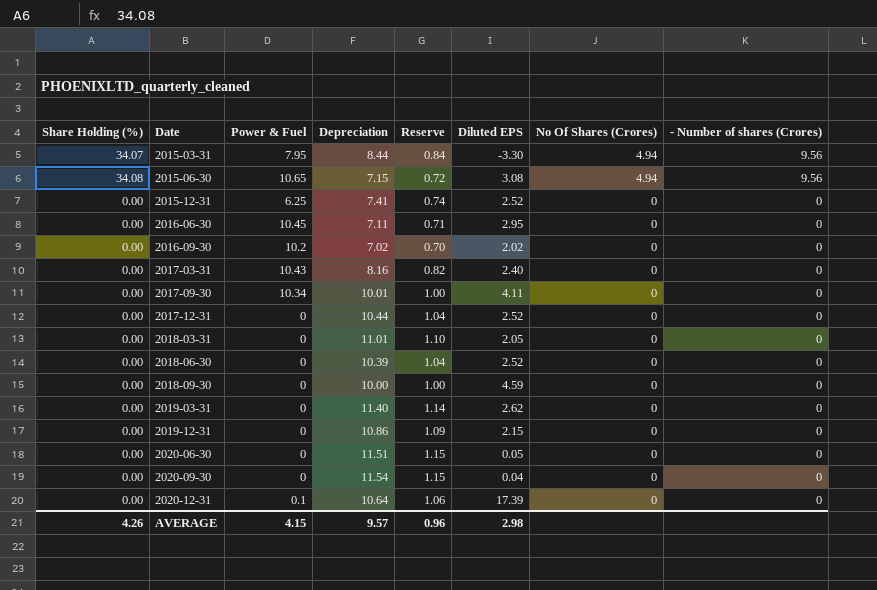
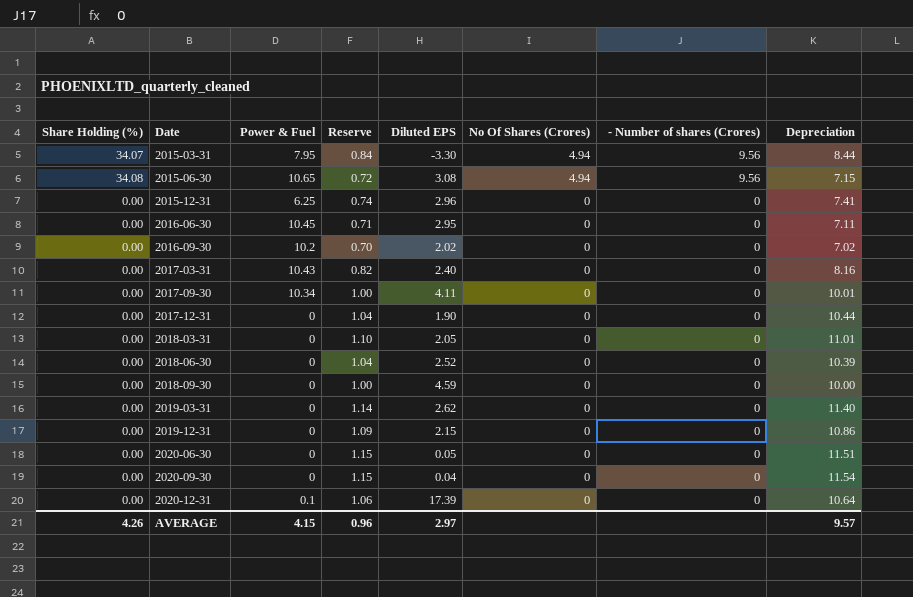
column Depreciation | position: 4 -> 8
2015-12-31 | Diluted EPS: 2.52 -> 2.96
2017-12-31 | Diluted EPS: 2.52 -> 1.90
AVERAGE | Diluted EPS: 2.98 -> 2.97

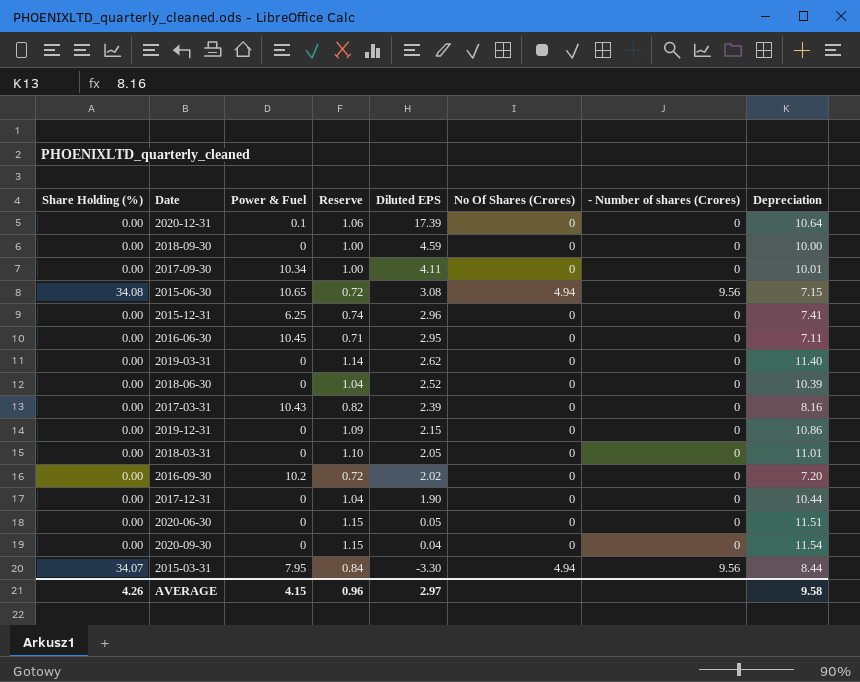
row order: Date ascending -> Diluted EPS descending
2017-03-31 | Diluted EPS: 2.40 -> 2.39
2016-09-30 | Reserve: 0.70 -> 0.72
2016-09-30 | Depreciation: 7.02 -> 7.20
AVERAGE | Depreciation: 9.57 -> 9.58

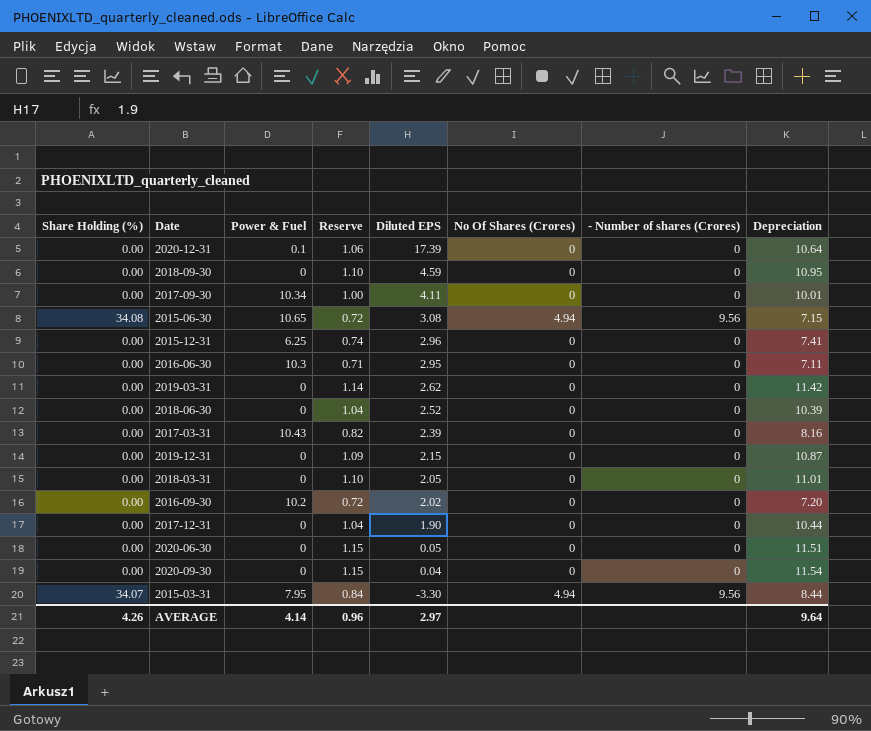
2018-09-30 | Reserve: 1.00 -> 1.10
2018-09-30 | Depreciation: 10.00 -> 10.95
2016-06-30 | Power & Fuel: 10.45 -> 10.3
2019-03-31 | Depreciation: 11.40 -> 11.42
2019-12-31 | Depreciation: 10.86 -> 10.87
AVERAGE | Power & Fuel: 4.15 -> 4.14
AVERAGE | Depreciation: 9.58 -> 9.64

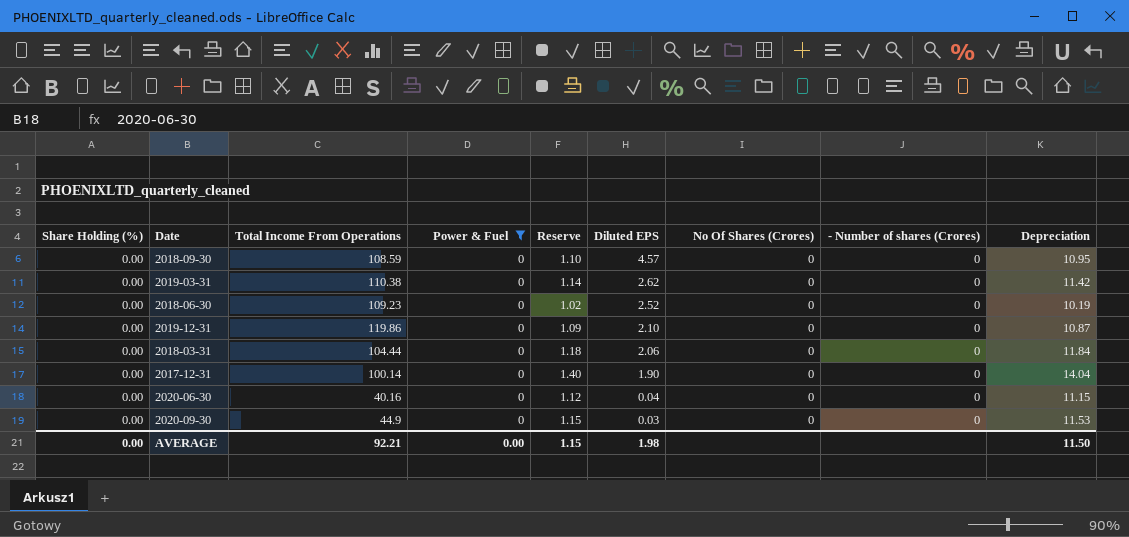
filter: none -> Power & Fuel = 0
column Total Income From Operations | position: none -> 3
2018-09-30 | Diluted EPS: 4.59 -> 4.57
2018-06-30 | Reserve: 1.04 -> 1.02
2018-06-30 | Depreciation: 10.39 -> 10.19
2019-12-31 | Diluted EPS: 2.15 -> 2.10
2018-03-31 | Reserve: 1.10 -> 1.18
2018-03-31 | Diluted EPS: 2.05 -> 2.06
2018-03-31 | Depreciation: 11.01 -> 11.84
2017-12-31 | Reserve: 1.04 -> 1.40
2017-12-31 | Depreciation: 10.44 -> 14.04
2020-06-30 | Reserve: 1.15 -> 1.12
2020-06-30 | Diluted EPS: 0.05 -> 0.04
2020-06-30 | Depreciation: 11.51 -> 11.15
2020-09-30 | Diluted EPS: 0.04 -> 0.03
2020-09-30 | Depreciation: 11.54 -> 11.53
AVERAGE | Share Holding (%): 4.26 -> 0.00
AVERAGE | Power & Fuel: 4.14 -> 0.00
AVERAGE | Reserve: 0.96 -> 1.15
AVERAGE | Diluted EPS: 2.97 -> 1.98
AVERAGE | Depreciation: 9.64 -> 11.50

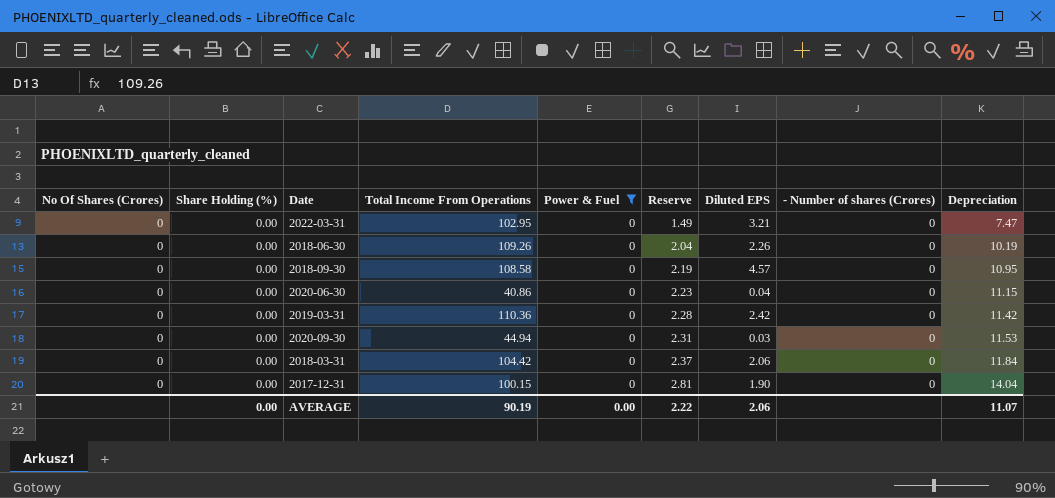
row order: Diluted EPS descending -> Reserve ascending
column No Of Shares (Crores) | position: 7 -> 1
column Reserve | formula: [Depreciation] * 0.1 -> [Depreciation] * 0.2
row 2019-12-31: 0.00 | 119.86 | 0 | 1.09 | 2.10 | 0 | 0 | 10.87 -> none
row 2022-03-31: none -> 0 | 0.00 | 102.95 | 0 | 1.49 | 3.21 | 0 | 7.47
2018-06-30 | Total Income From Operations: 109.23 -> 109.26
2018-06-30 | Diluted EPS: 2.52 -> 2.26
2018-09-30 | Total Income From Operations: 108.59 -> 108.58
2020-06-30 | Total Income From Operations: 40.16 -> 40.86
2019-03-31 | Total Income From Operations: 110.38 -> 110.36
2019-03-31 | Diluted EPS: 2.62 -> 2.42
2020-09-30 | Total Income From Operations: 44.9 -> 44.94
2018-03-31 | Total Income From Operations: 104.44 -> 104.42
2017-12-31 | Total Income From Operations: 100.14 -> 100.15
AVERAGE | Total Income From Operations: 92.21 -> 90.19
AVERAGE | Reserve: 1.15 -> 2.22
AVERAGE | Diluted EPS: 1.98 -> 2.06
AVERAGE | Depreciation: 11.50 -> 11.07

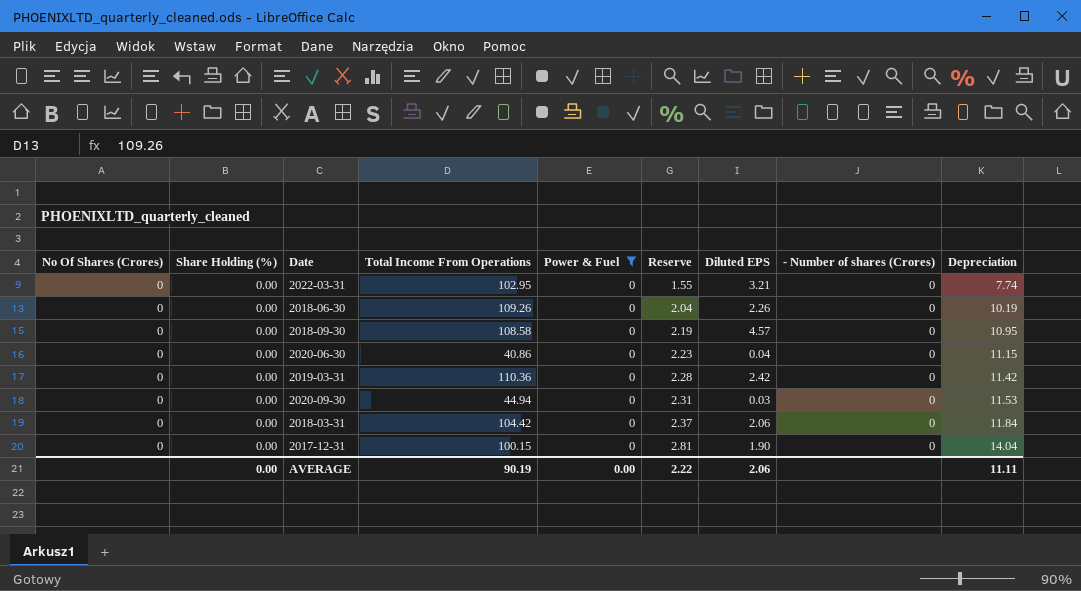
2022-03-31 | Reserve: 1.49 -> 1.55
2022-03-31 | Depreciation: 7.47 -> 7.74
AVERAGE | Depreciation: 11.07 -> 11.11

